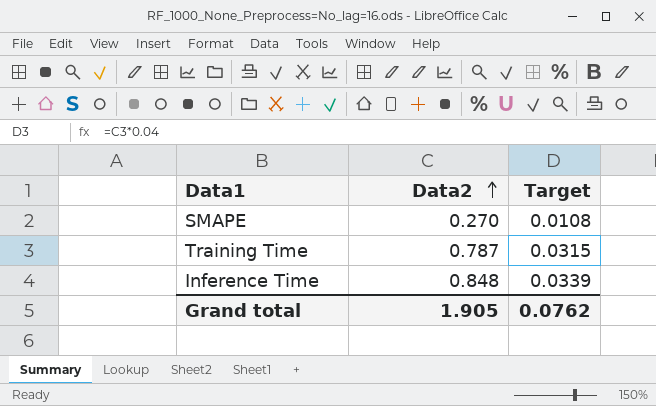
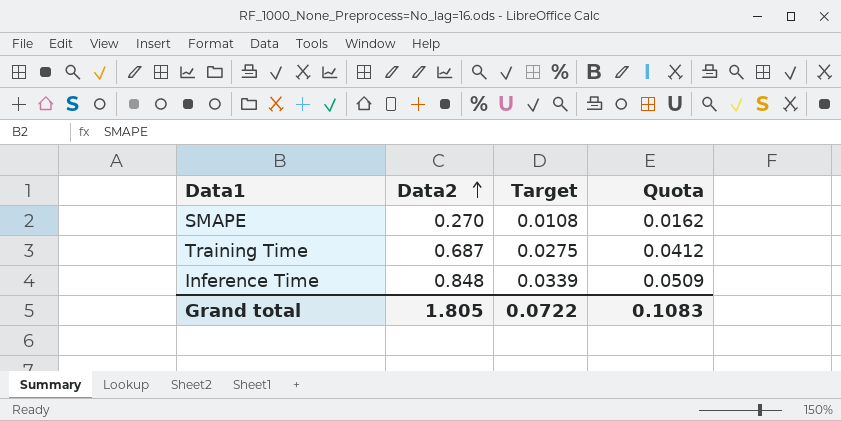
column Quota | formula: none -> [Data2] * 0.06
Training Time | Data2: 0.787 -> 0.687
Training Time | Target: 0.0315 -> 0.0275
Grand total | Data2: 1.905 -> 1.805
Grand total | Target: 0.0762 -> 0.0722

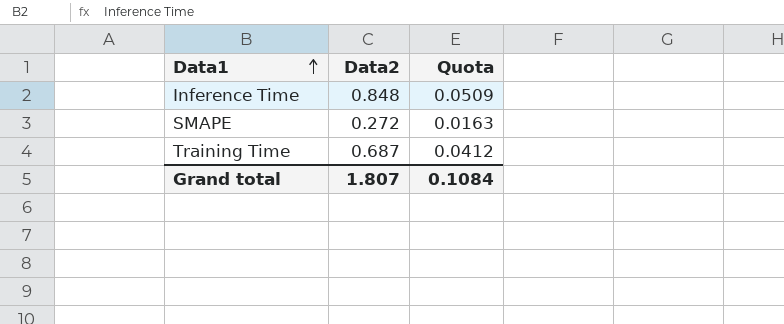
row order: Data2 ascending -> Data1 ascending
column Target | formula: [Data2] * 0.04 -> none
SMAPE | Data2: 0.270 -> 0.272
SMAPE | Quota: 0.0162 -> 0.0163
Grand total | Data2: 1.805 -> 1.807
Grand total | Quota: 0.1083 -> 0.1084

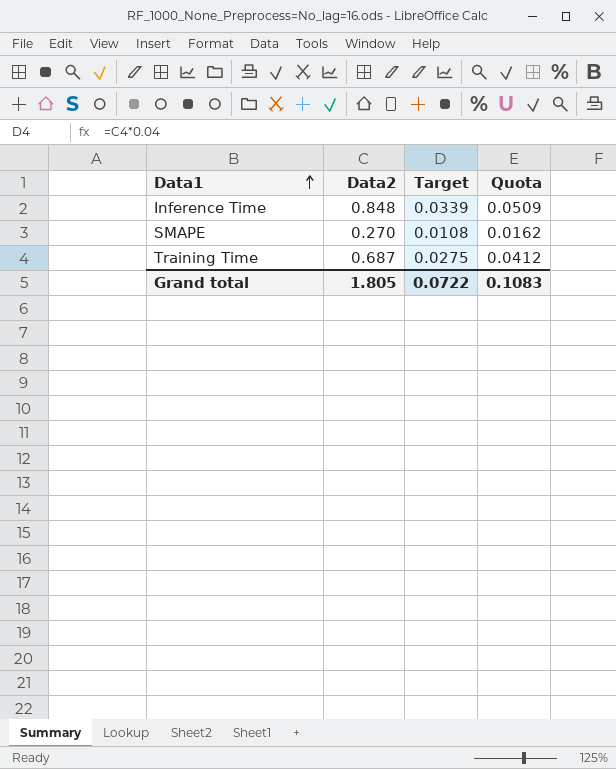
column Target | formula: none -> [Data2] * 0.04
SMAPE | Data2: 0.272 -> 0.270
SMAPE | Quota: 0.0163 -> 0.0162
Grand total | Data2: 1.807 -> 1.805
Grand total | Quota: 0.1084 -> 0.1083

